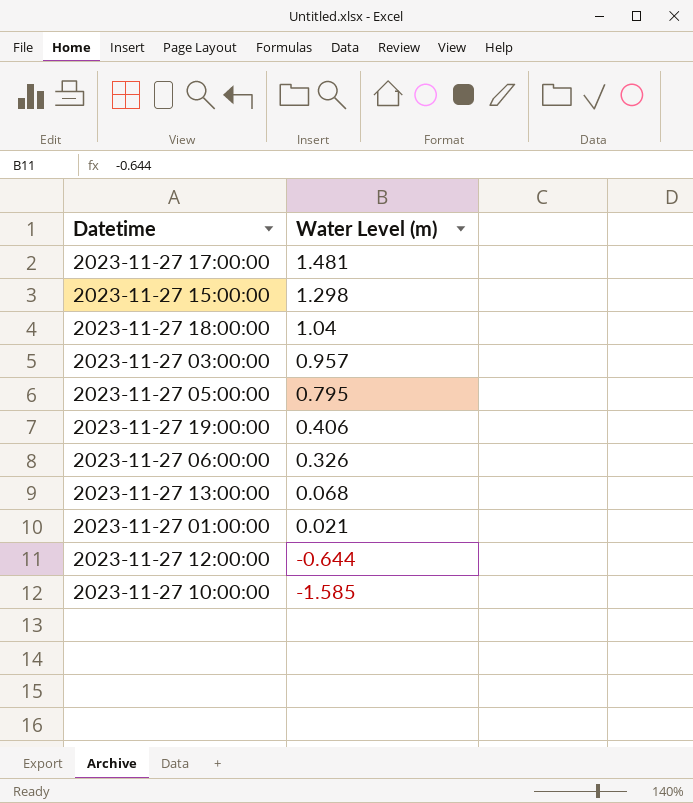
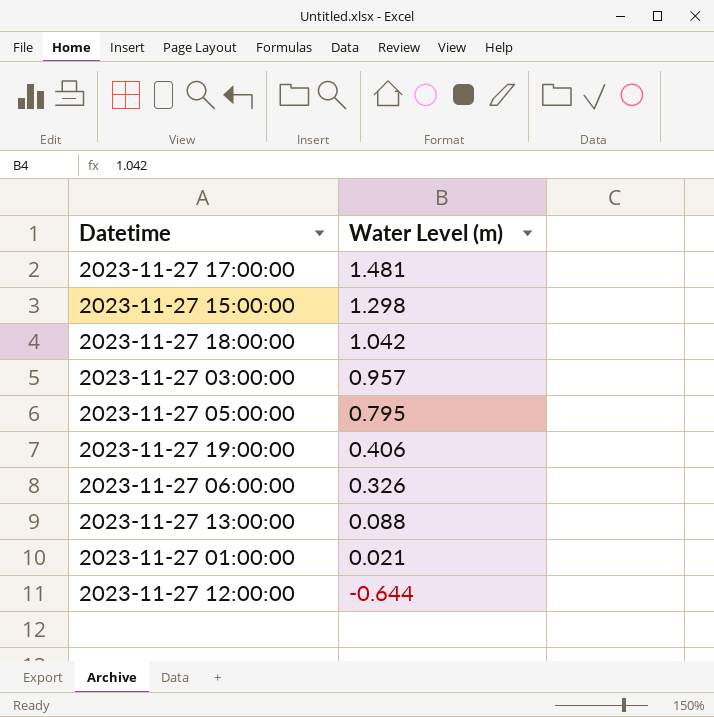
row 2023-11-27 10:00:00: -1.585 -> none
2023-11-27 18:00:00 | Water Level (m): 1.04 -> 1.042
2023-11-27 13:00:00 | Water Level (m): 0.068 -> 0.088

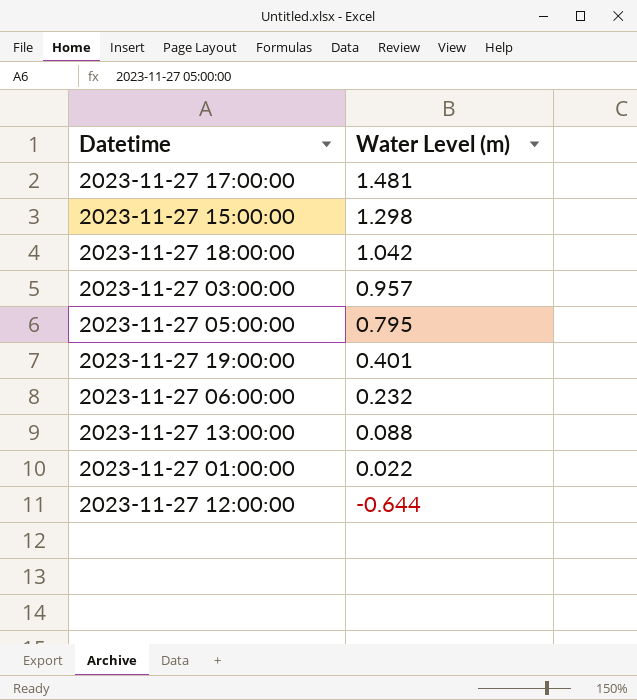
2023-11-27 19:00:00 | Water Level (m): 0.406 -> 0.401
2023-11-27 06:00:00 | Water Level (m): 0.326 -> 0.232
2023-11-27 01:00:00 | Water Level (m): 0.021 -> 0.022

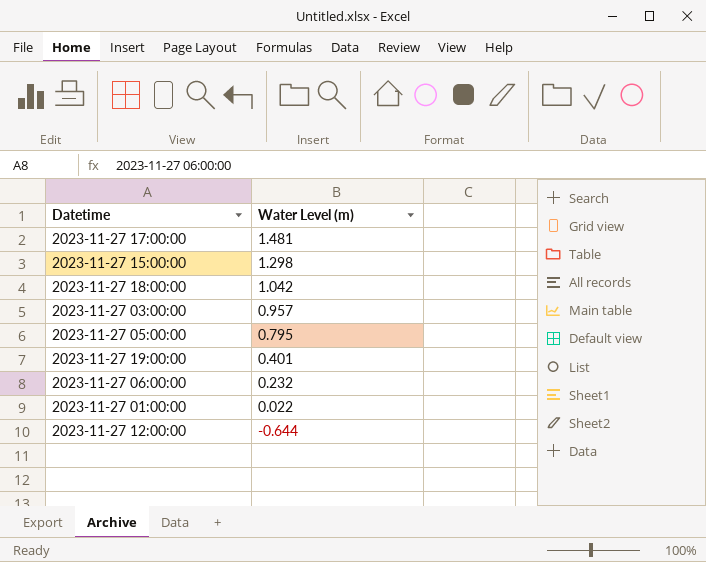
row 2023-11-27 13:00:00: 0.088 -> none

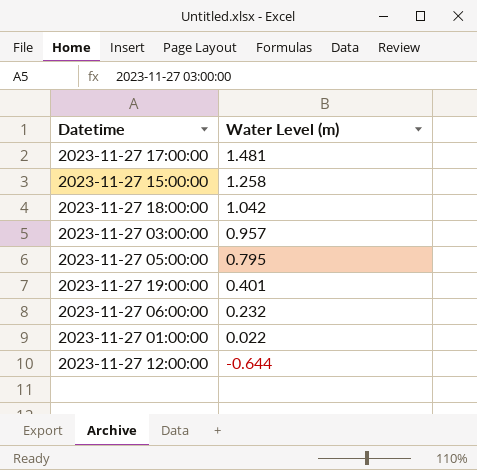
2023-11-27 15:00:00 | Water Level (m): 1.298 -> 1.258

